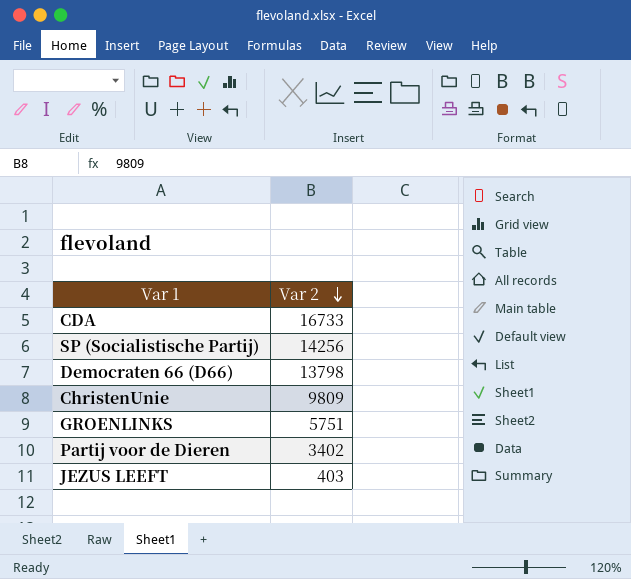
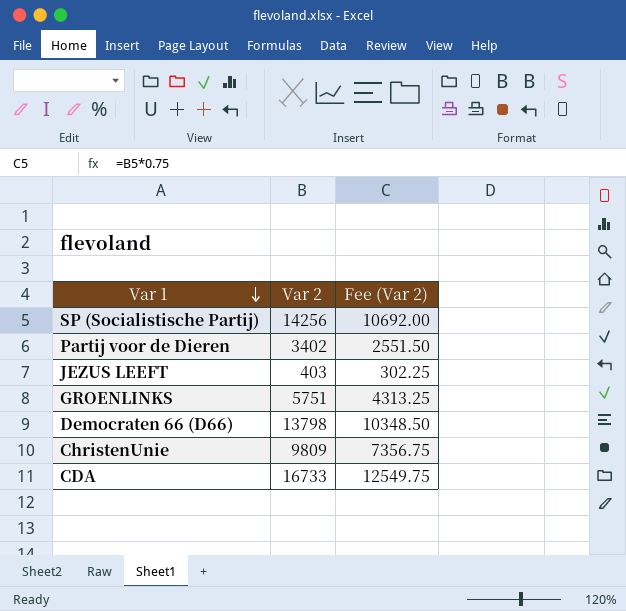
row order: Var 2 descending -> Var 1 descending
column Fee (Var 2) | formula: none -> [Var 2] * 0.75

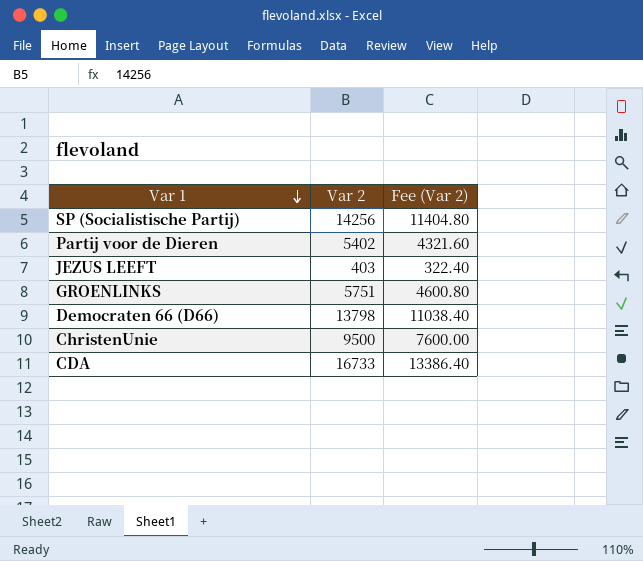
column Fee (Var 2) | formula: [Var 2] * 0.75 -> [Var 2] * 0.8
Partij voor de Dieren | Var 2: 3402 -> 5402
ChristenUnie | Var 2: 9809 -> 9500

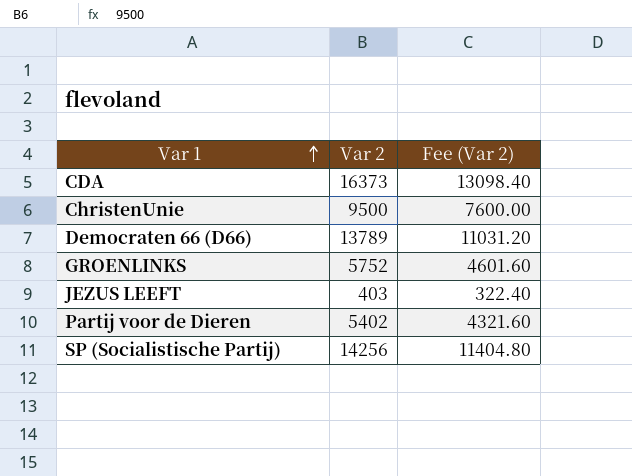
row order: Var 1 descending -> Var 1 ascending
CDA | Var 2: 16733 -> 16373
CDA | Fee (Var 2): 13386.40 -> 13098.40
Democraten 66 (D66) | Var 2: 13798 -> 13789
Democraten 66 (D66) | Fee (Var 2): 11038.40 -> 11031.20
GROENLINKS | Var 2: 5751 -> 5752
GROENLINKS | Fee (Var 2): 4600.80 -> 4601.60

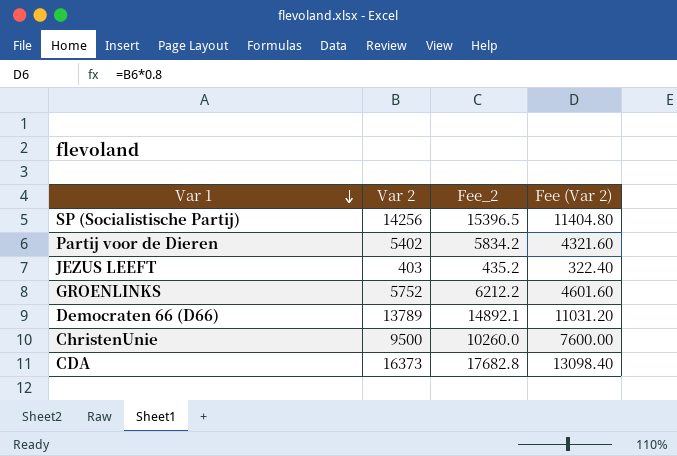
row order: Var 1 ascending -> Var 1 descending
column Fee_2 | formula: none -> [Var 2] * 1.08

